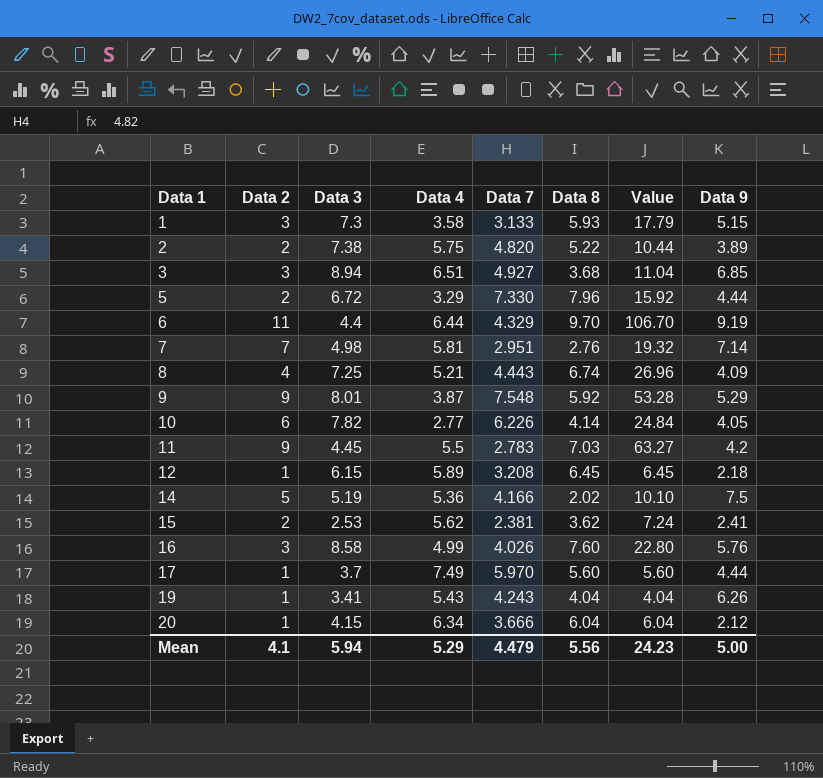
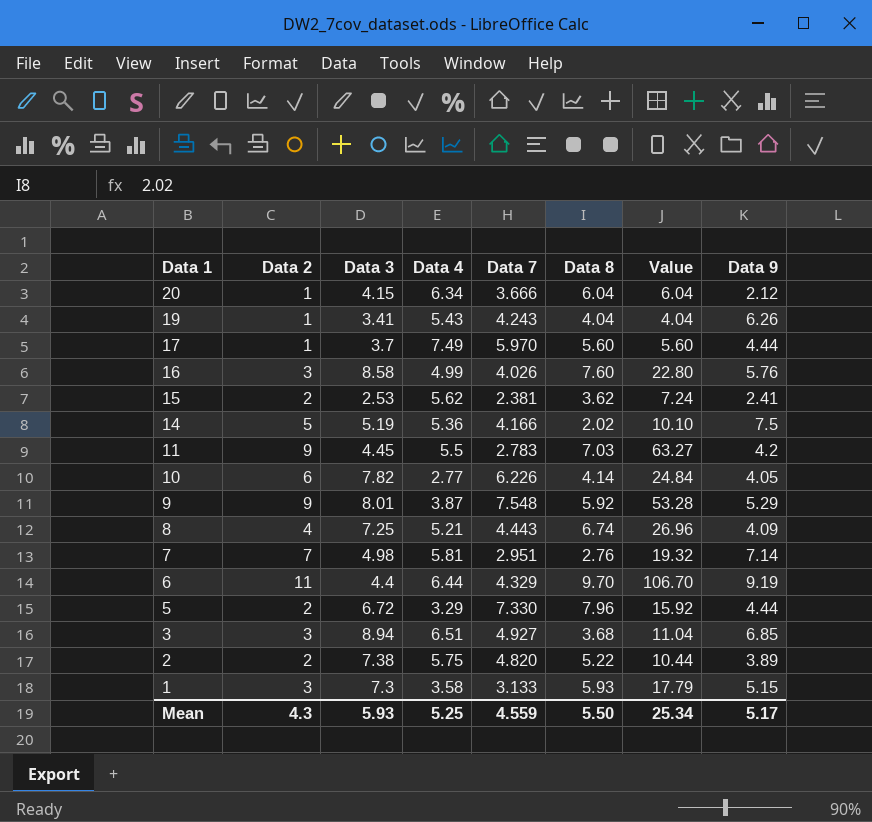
row order: Data 1 ascending -> Data 1 descending
row 12: 1 | 6.15 | 5.89 | 3.208 | 6.45 | 6.45 | 2.18 -> none
Mean | Data 2: 4.1 -> 4.3
Mean | Data 3: 5.94 -> 5.93
Mean | Data 4: 5.29 -> 5.25
Mean | Data 7: 4.479 -> 4.559
Mean | Data 8: 5.56 -> 5.50
Mean | Value: 24.23 -> 25.34
Mean | Data 9: 5.00 -> 5.17

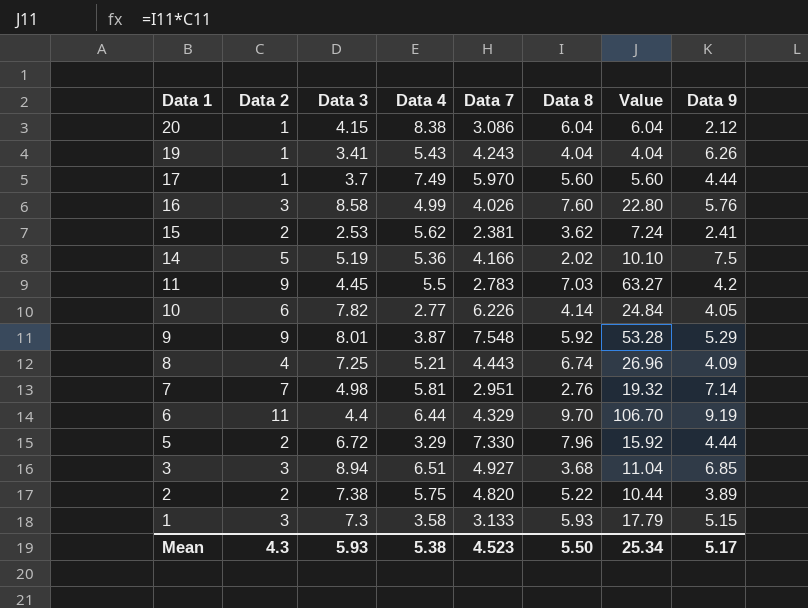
20 | Data 4: 6.34 -> 8.38
20 | Data 7: 3.666 -> 3.086
Mean | Data 4: 5.25 -> 5.38
Mean | Data 7: 4.559 -> 4.523

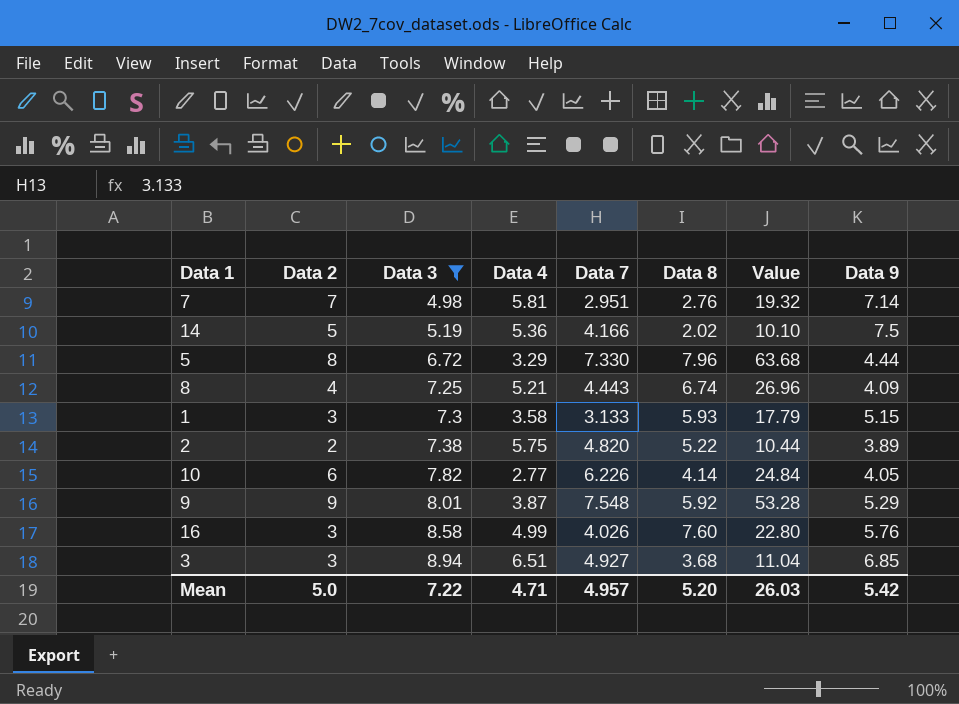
filter: none -> Data 3 >= 4.98
row order: Data 1 descending -> Data 3 ascending
5 | Data 2: 2 -> 8
5 | Value: 15.92 -> 63.68
Mean | Data 2: 4.3 -> 5.0
Mean | Data 3: 5.93 -> 7.22
Mean | Data 4: 5.38 -> 4.71
Mean | Data 7: 4.523 -> 4.957
Mean | Data 8: 5.50 -> 5.20
Mean | Value: 25.34 -> 26.03
Mean | Data 9: 5.17 -> 5.42

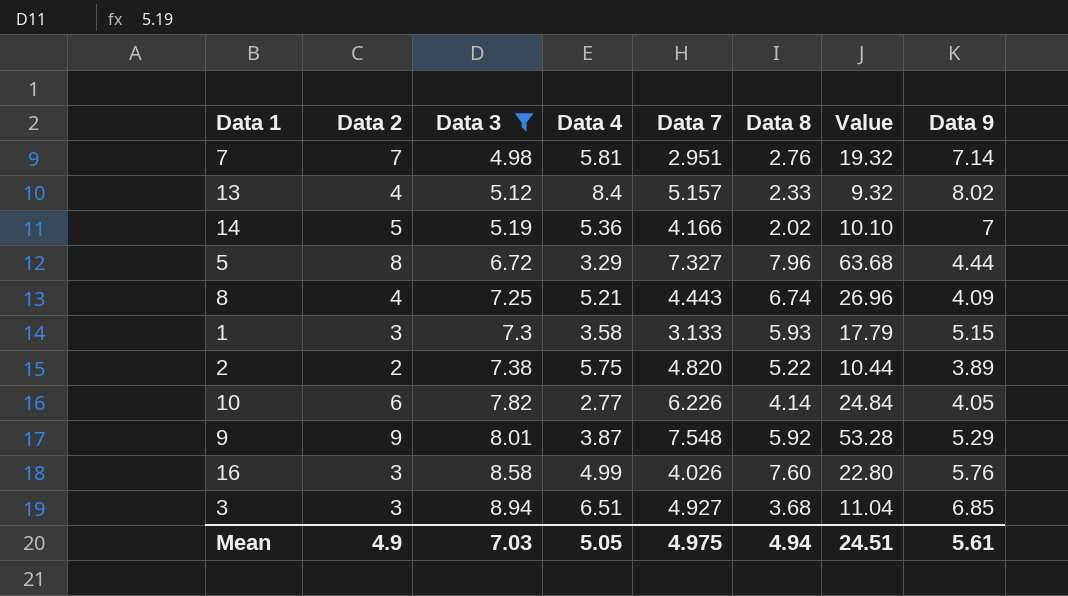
row 13: none -> 4 | 5.12 | 8.4 | 5.157 | 2.33 | 9.32 | 8.02
14 | Data 9: 7.5 -> 7
5 | Data 7: 7.330 -> 7.327
Mean | Data 2: 5.0 -> 4.9
Mean | Data 3: 7.22 -> 7.03
Mean | Data 4: 4.71 -> 5.05
Mean | Data 7: 4.957 -> 4.975
Mean | Data 8: 5.20 -> 4.94
Mean | Value: 26.03 -> 24.51
Mean | Data 9: 5.42 -> 5.61

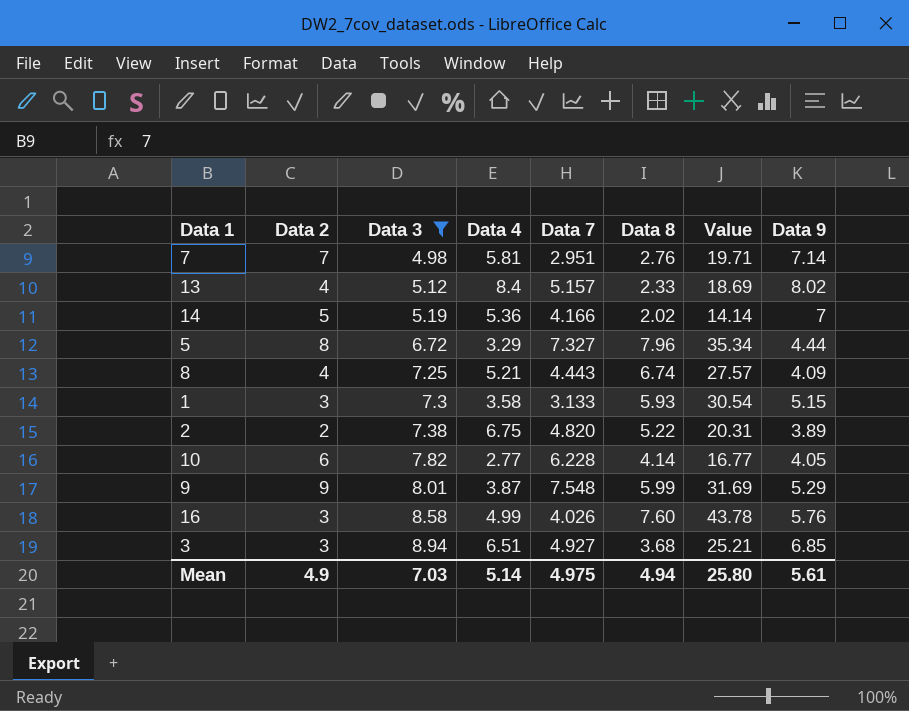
column Value | formula: [Data 2] * [Data 8] -> [Data 8] * [Data 9]
2 | Data 4: 5.75 -> 6.75
10 | Data 7: 6.226 -> 6.228
9 | Data 8: 5.92 -> 5.99
Mean | Data 4: 5.05 -> 5.14
Mean | Value: 24.51 -> 25.80

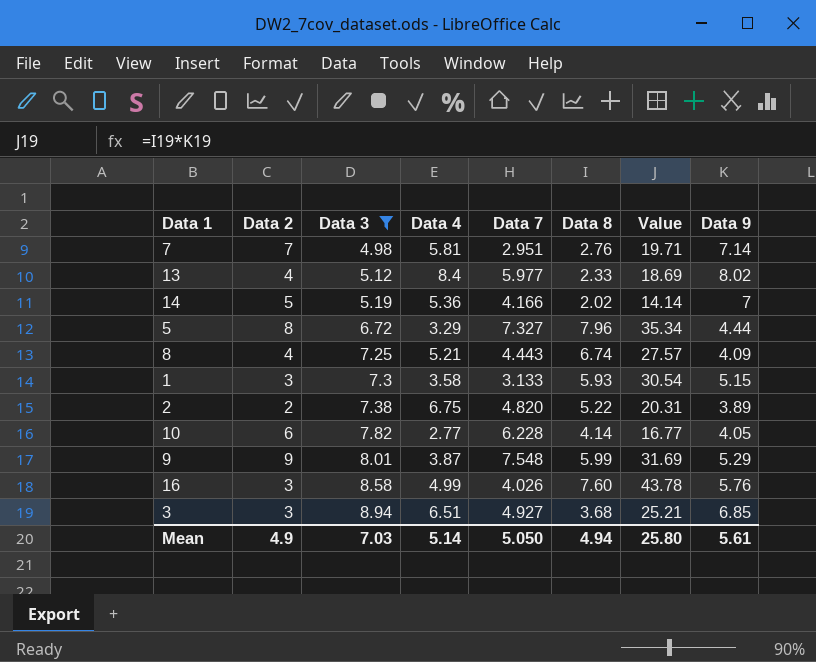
13 | Data 7: 5.157 -> 5.977
Mean | Data 7: 4.975 -> 5.050

